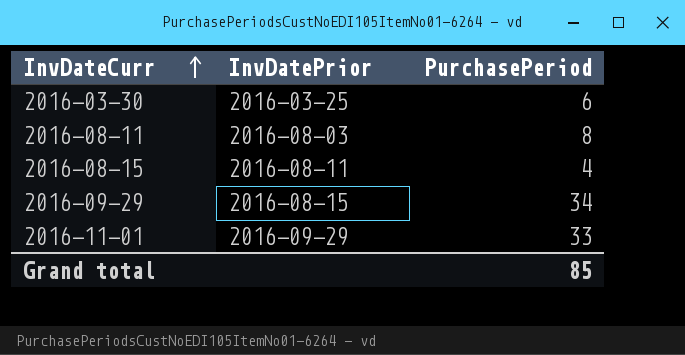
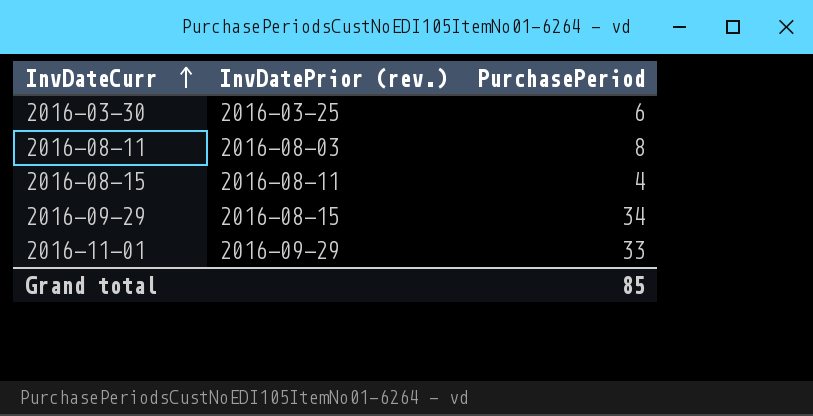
column name: InvDatePrior -> InvDatePrior (rev.)

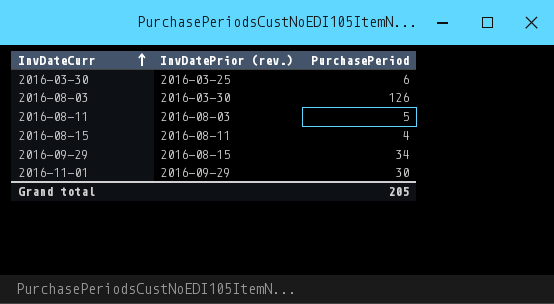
row 2016-08-03: none -> 2016-03-30 | 126
2016-08-11 | PurchasePeriod: 8 -> 5
2016-11-01 | PurchasePeriod: 33 -> 30
Grand total | PurchasePeriod: 85 -> 205

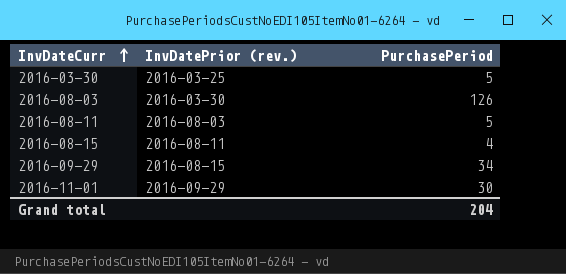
2016-03-30 | PurchasePeriod: 6 -> 5
Grand total | PurchasePeriod: 205 -> 204

